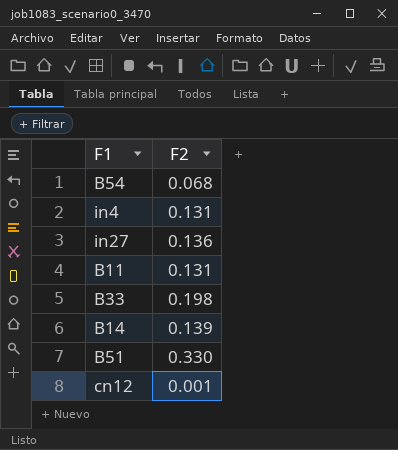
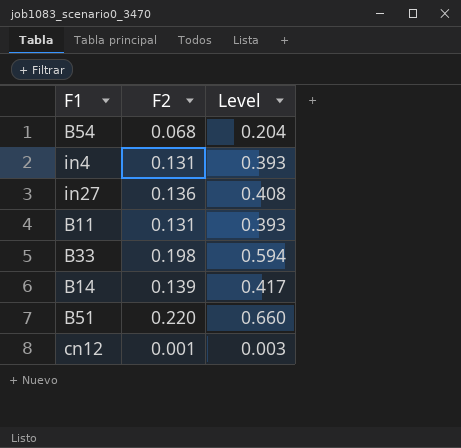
column Level | formula: none -> [F2] * 3
B51 | F2: 0.330 -> 0.220

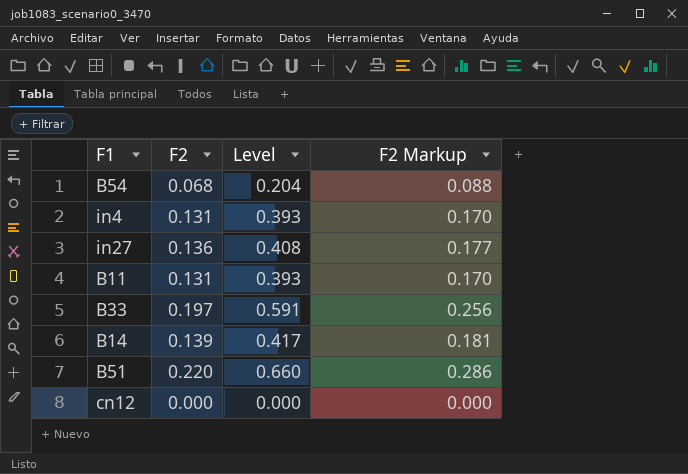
column F2 Markup | formula: none -> [F2] * 1.3
B33 | F2: 0.198 -> 0.197
B33 | Level: 0.594 -> 0.591
cn12 | F2: 0.001 -> 0.000
cn12 | Level: 0.003 -> 0.000

